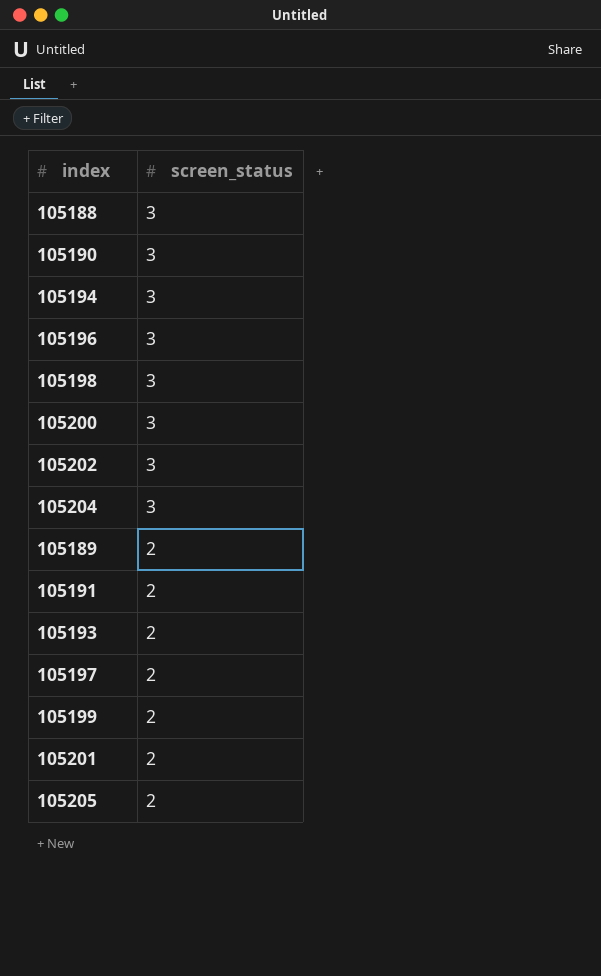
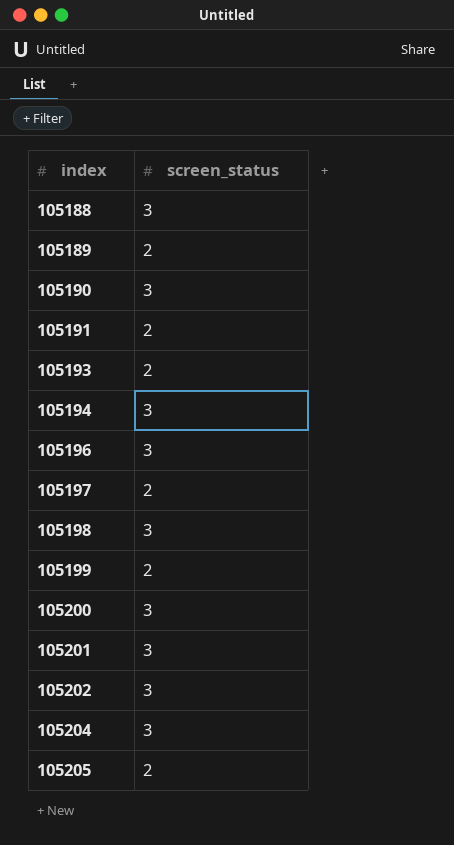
row order: screen_status descending -> index ascending
105201 | screen_status: 2 -> 3

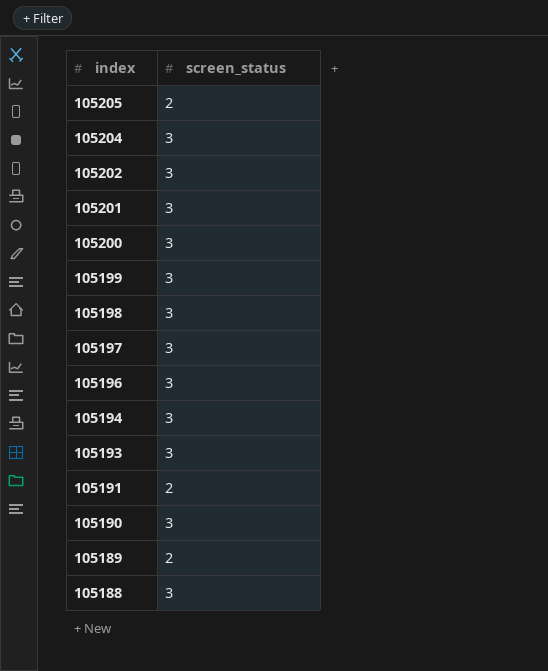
row order: index ascending -> index descending
105199 | screen_status: 2 -> 3
105197 | screen_status: 2 -> 3
105193 | screen_status: 2 -> 3

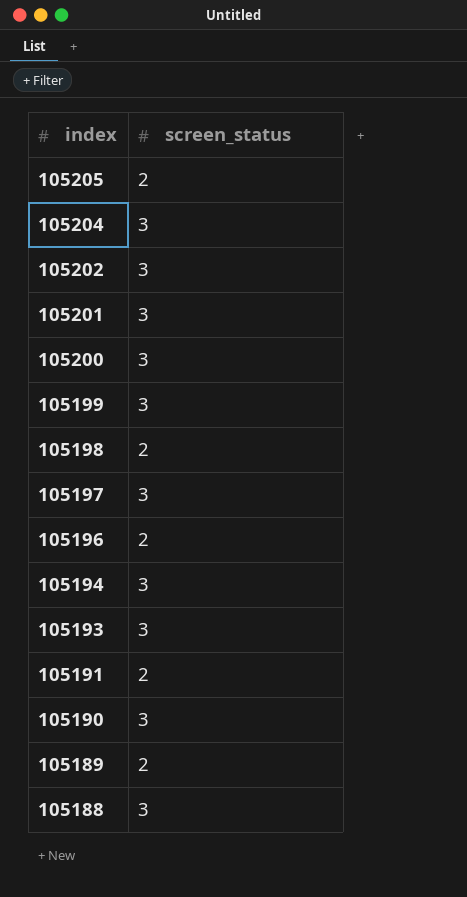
105198 | screen_status: 3 -> 2
105196 | screen_status: 3 -> 2

